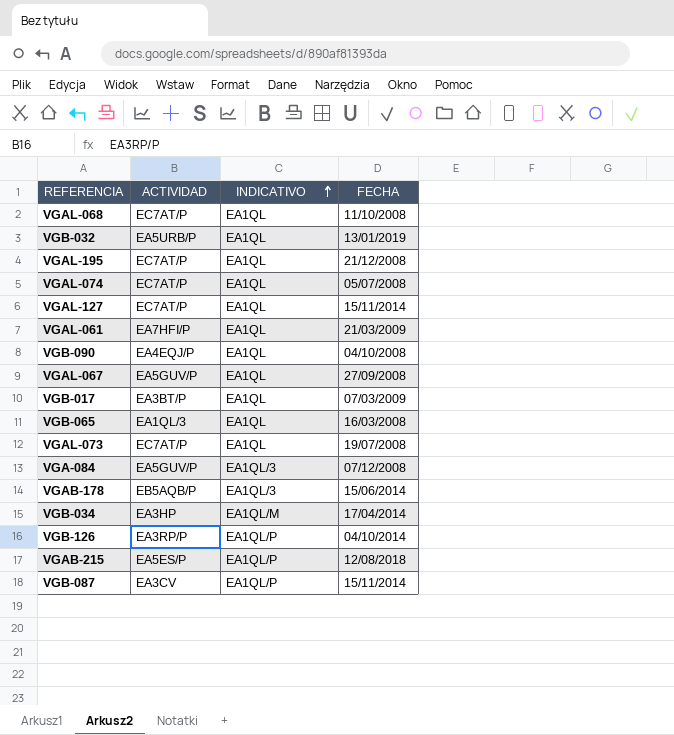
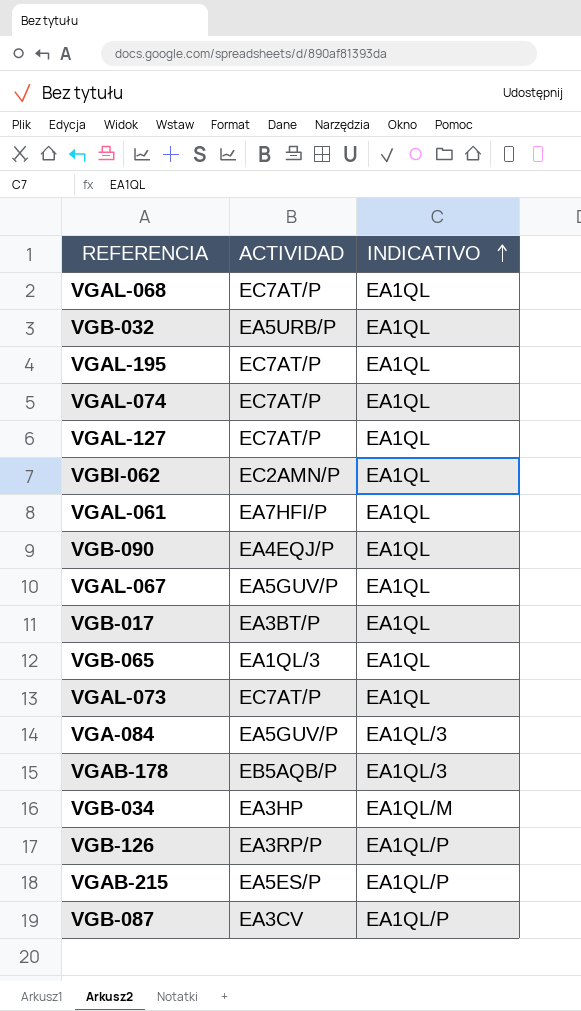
column FECHA | position: 4 -> none
row VGBI-062: none -> EC2AMN/P | EA1QL

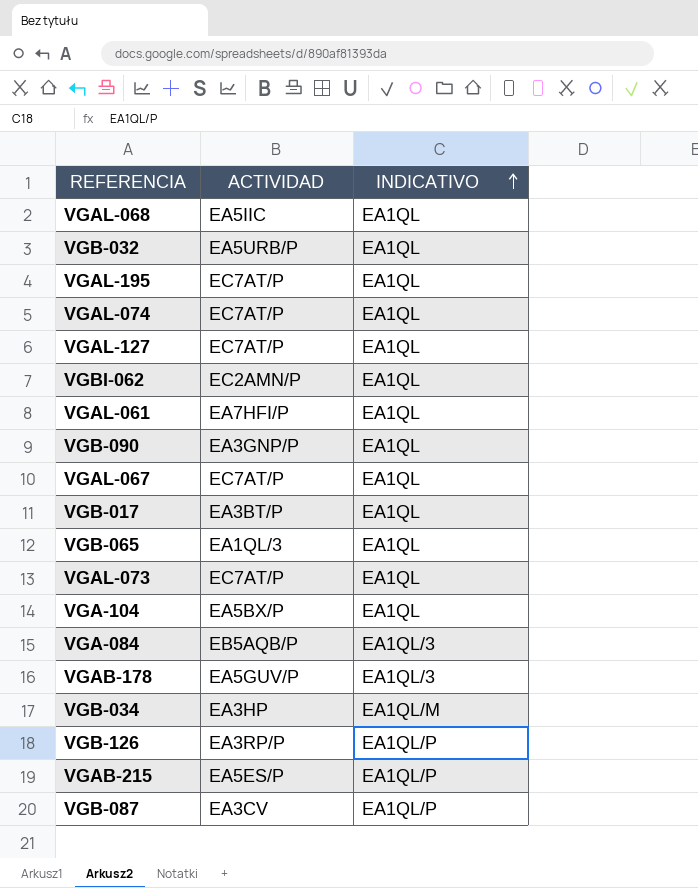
VGAL-068 | ACTIVIDAD: EC7AT/P -> EA5IIC
VGB-090 | ACTIVIDAD: EA4EQJ/P -> EA3GNP/P
VGAL-067 | ACTIVIDAD: EA5GUV/P -> EC7AT/P
row VGA-104: none -> EA5BX/P | EA1QL
VGA-084 | ACTIVIDAD: EA5GUV/P -> EB5AQB/P
VGAB-178 | ACTIVIDAD: EB5AQB/P -> EA5GUV/P

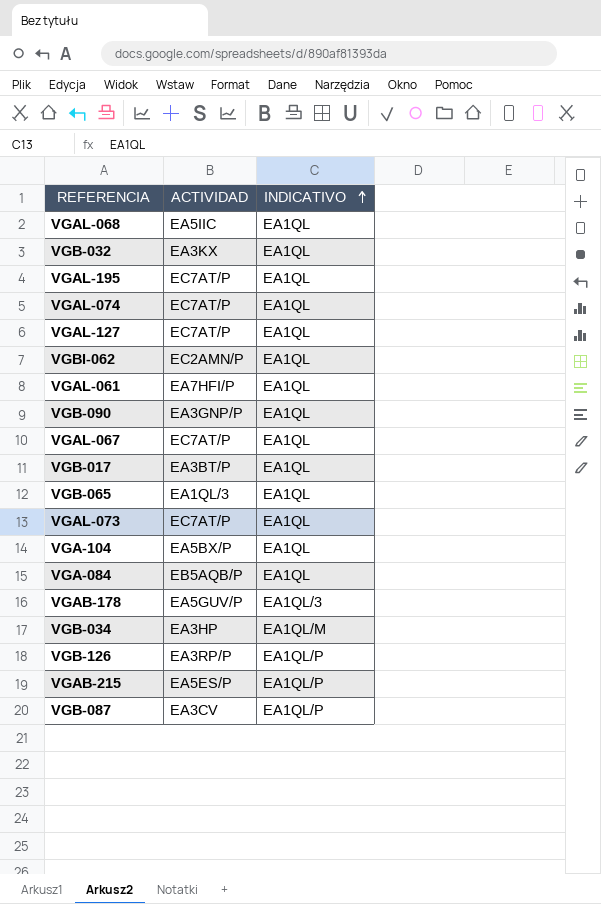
VGB-032 | ACTIVIDAD: EA5URB/P -> EA3KX
VGA-084 | INDICATIVO: EA1QL/3 -> EA1QL

